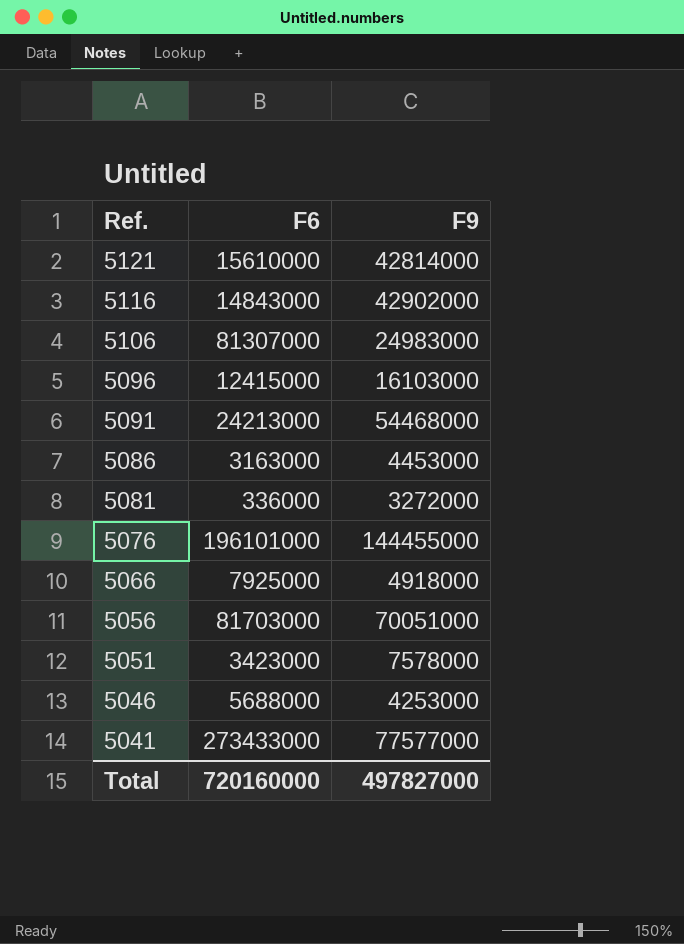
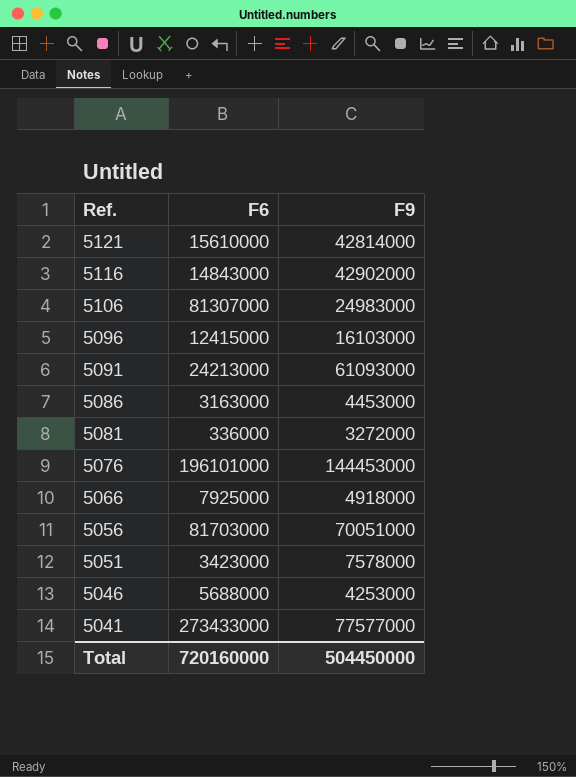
5091 | F9: 54468000 -> 61093000
5076 | F9: 144455000 -> 144453000
Total | F9: 497827000 -> 504450000

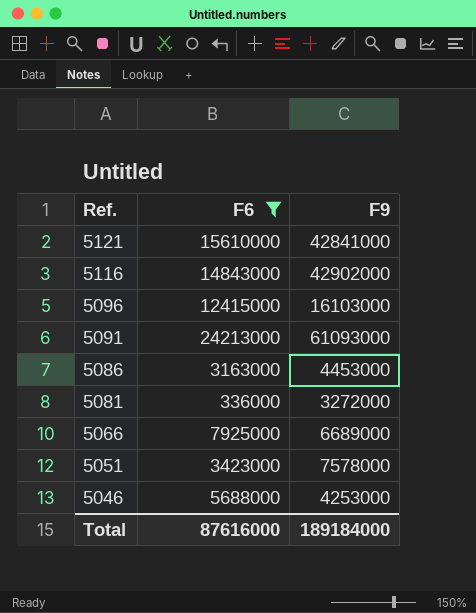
filter: none -> F6 <= 24213000
5121 | F9: 42814000 -> 42841000
5066 | F9: 4918000 -> 6689000
Total | F6: 720160000 -> 87616000
Total | F9: 504450000 -> 189184000

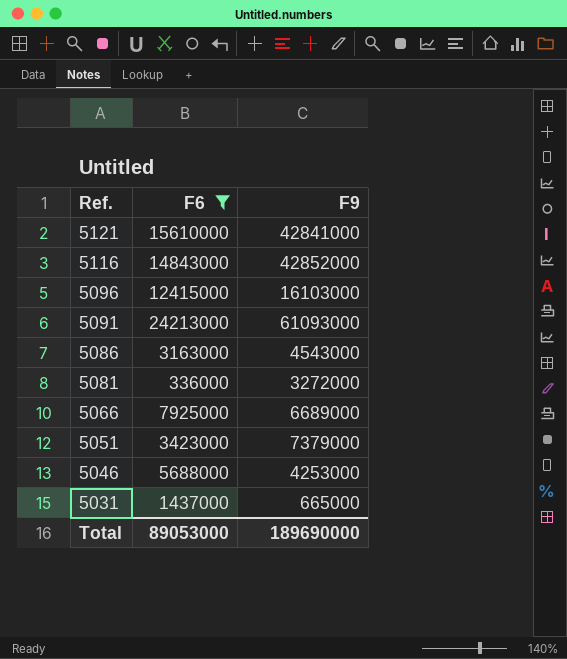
5116 | F9: 42902000 -> 42852000
5086 | F9: 4453000 -> 4543000
5051 | F9: 7578000 -> 7379000
row 5031: none -> 1437000 | 665000
Total | F6: 87616000 -> 89053000
Total | F9: 189184000 -> 189690000

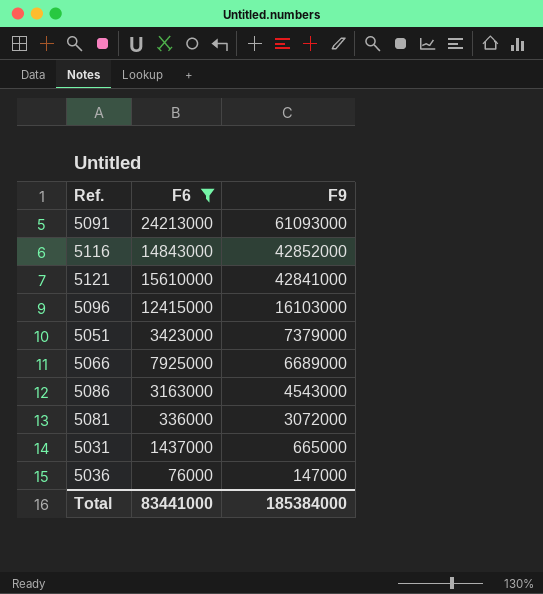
row order: Ref. descending -> F9 descending
row 5046: 5688000 | 4253000 -> none
5081 | F9: 3272000 -> 3072000
row 5036: none -> 76000 | 147000
Total | F6: 89053000 -> 83441000
Total | F9: 189690000 -> 185384000

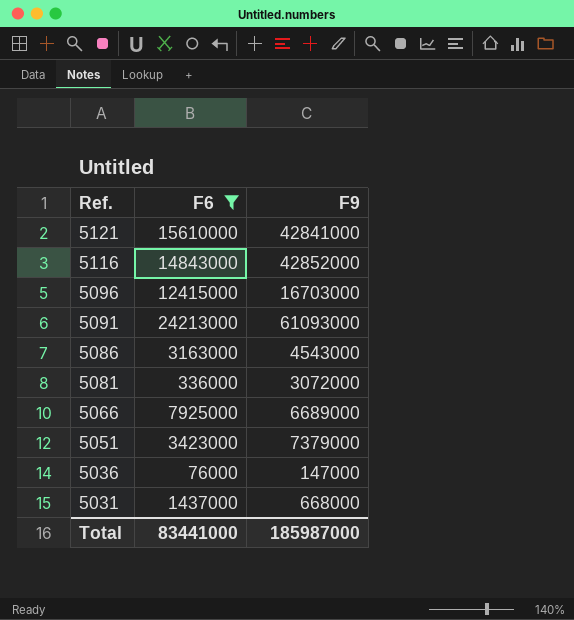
row order: F9 descending -> Ref. descending
5096 | F9: 16103000 -> 16703000
5031 | F9: 665000 -> 668000
Total | F9: 185384000 -> 185987000

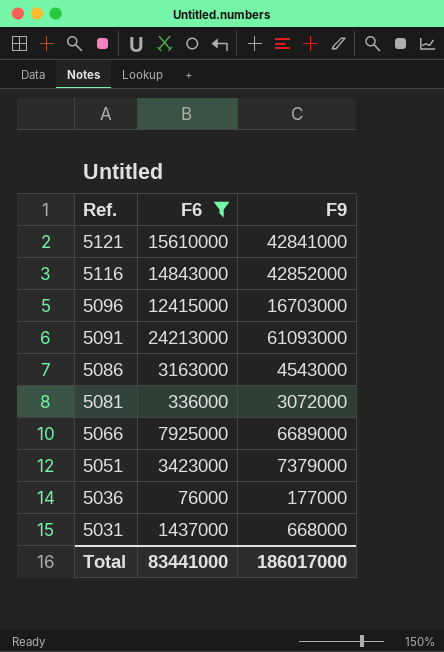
5036 | F9: 147000 -> 177000
Total | F9: 185987000 -> 186017000

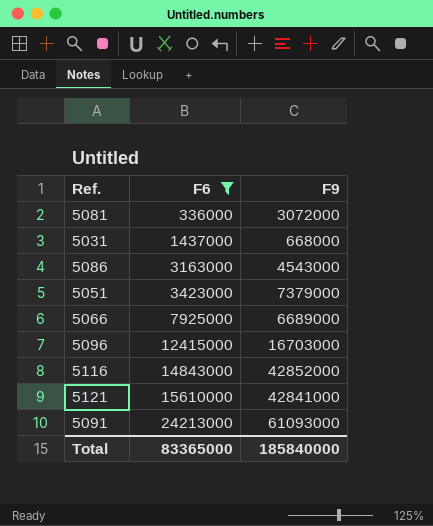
row order: Ref. descending -> F6 ascending
row 5036: 76000 | 177000 -> none
Total | F6: 83441000 -> 83365000
Total | F9: 186017000 -> 185840000

